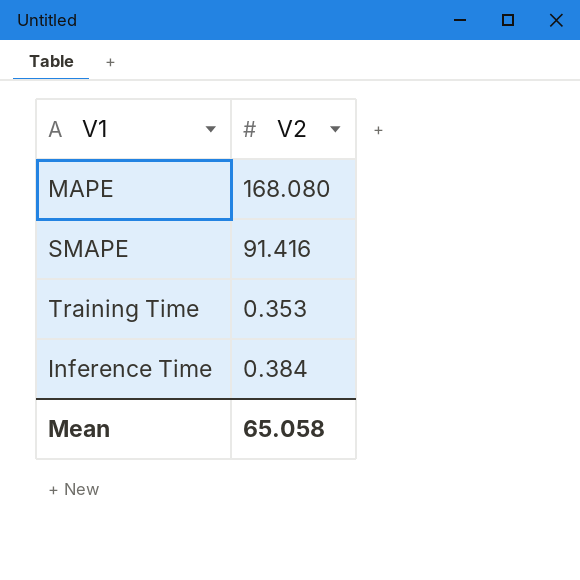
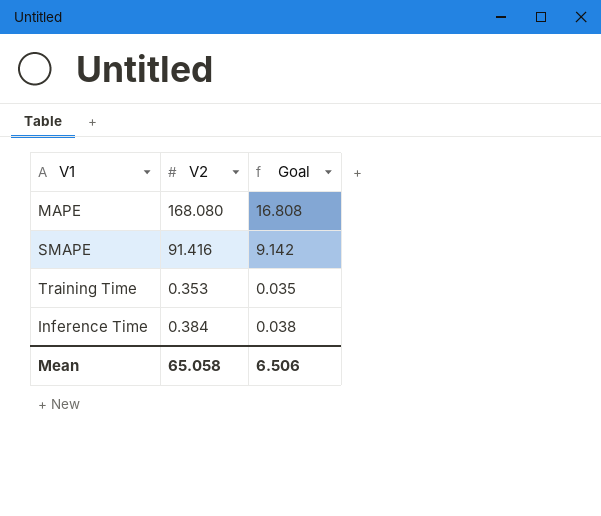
column Goal | formula: none -> [V2] * 0.1

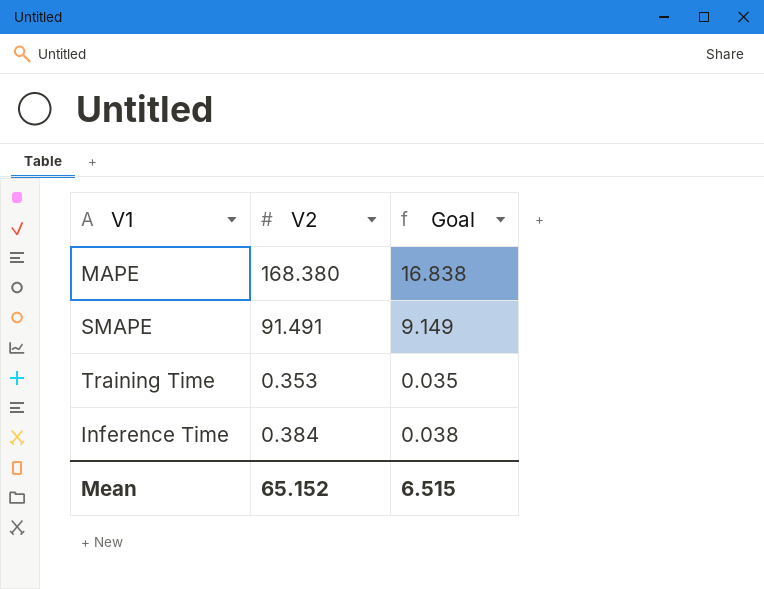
MAPE | V2: 168.080 -> 168.380
MAPE | Goal: 16.808 -> 16.838
SMAPE | V2: 91.416 -> 91.491
SMAPE | Goal: 9.142 -> 9.149
Mean | V2: 65.058 -> 65.152
Mean | Goal: 6.506 -> 6.515

